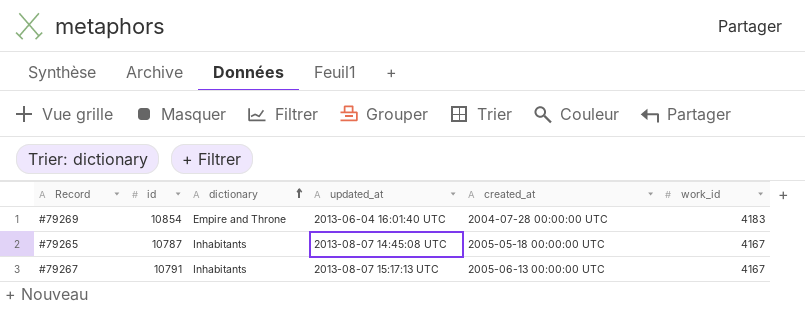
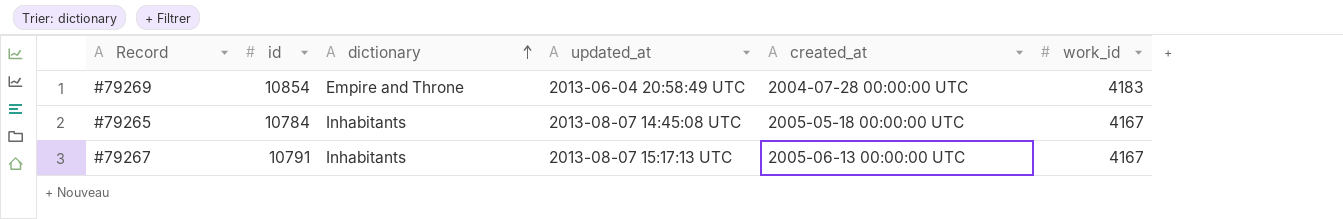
#79269 | updated_at: 2013-06-04 16:01:40 UTC -> 2013-06-04 20:58:49 UTC
#79265 | id: 10787 -> 10784

